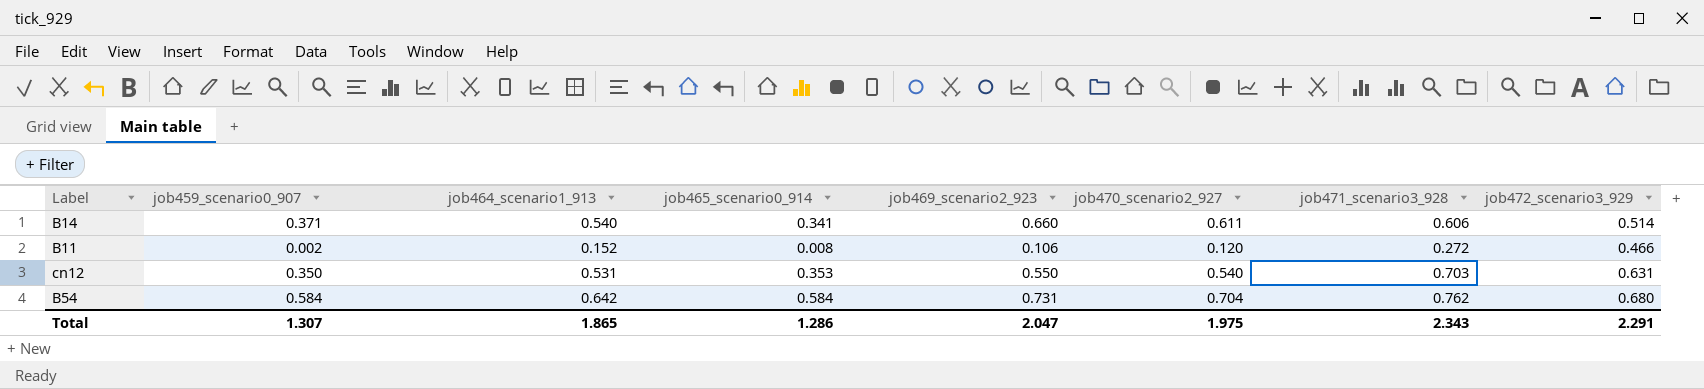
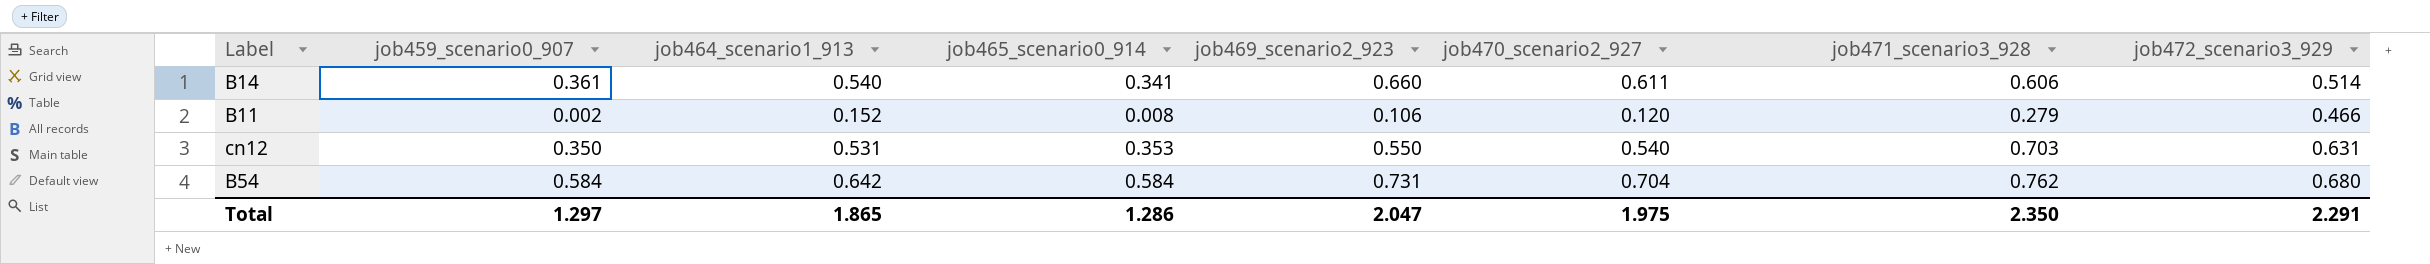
B14 | job459_scenario0_907: 0.371 -> 0.361
B11 | job471_scenario3_928: 0.272 -> 0.279
Total | job459_scenario0_907: 1.307 -> 1.297
Total | job471_scenario3_928: 2.343 -> 2.350

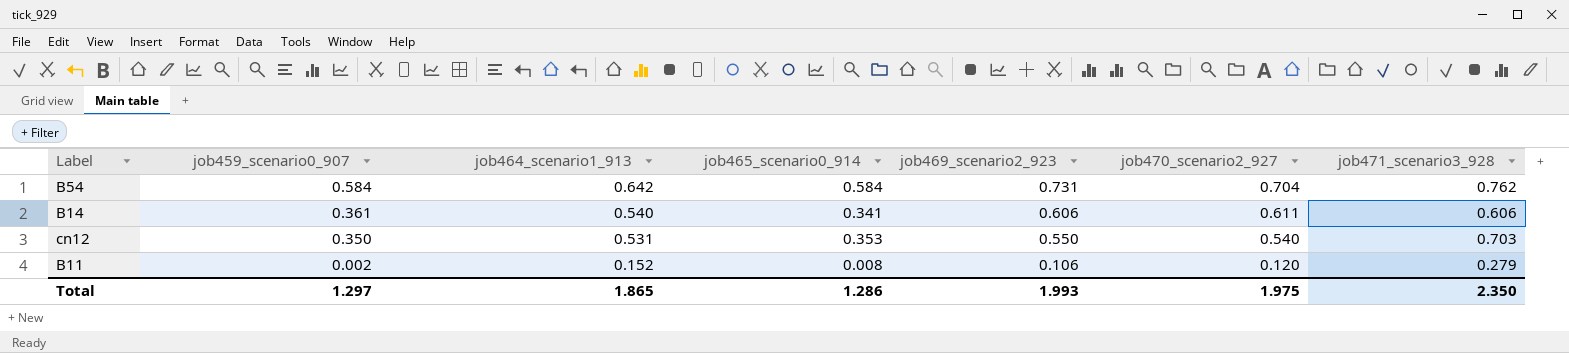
row order: none -> job459_scenario0_907 descending
column job472_scenario3_929 | position: 8 -> none
B14 | job469_scenario2_923: 0.660 -> 0.606
Total | job469_scenario2_923: 2.047 -> 1.993

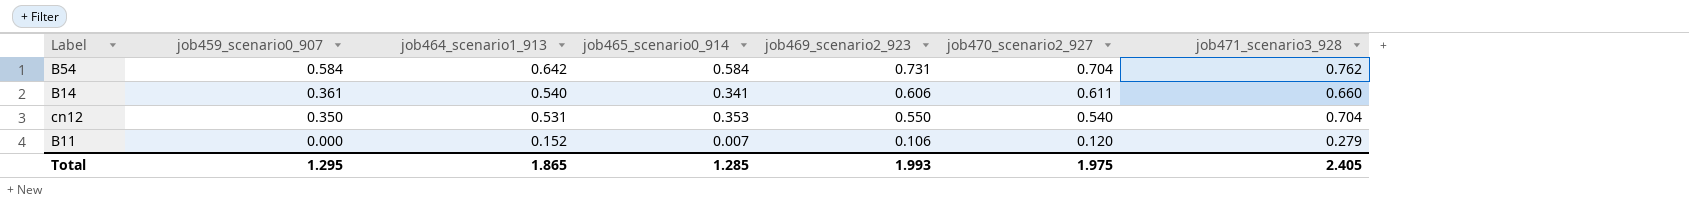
B14 | job471_scenario3_928: 0.606 -> 0.660
cn12 | job471_scenario3_928: 0.703 -> 0.704
B11 | job459_scenario0_907: 0.002 -> 0.000
B11 | job465_scenario0_914: 0.008 -> 0.007
Total | job459_scenario0_907: 1.297 -> 1.295
Total | job465_scenario0_914: 1.286 -> 1.285
Total | job471_scenario3_928: 2.350 -> 2.405

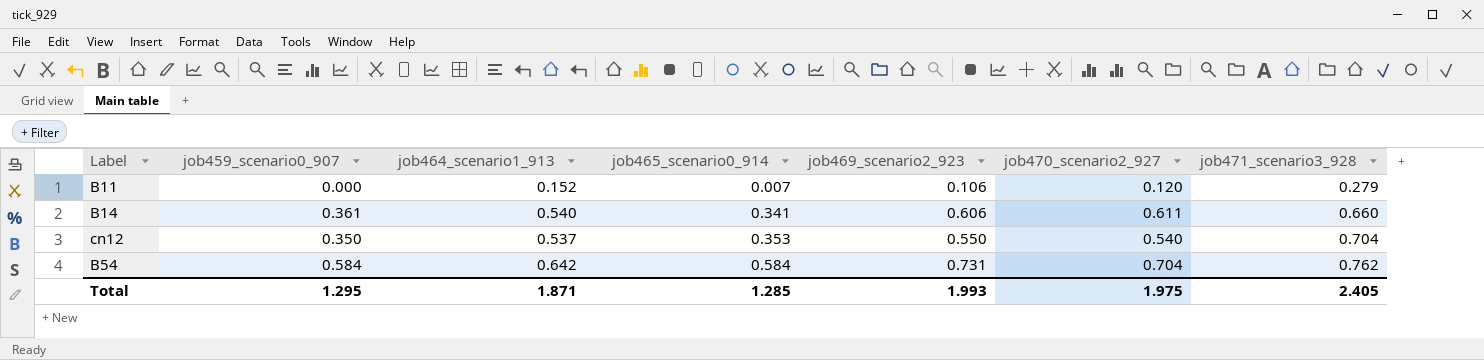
row order: job459_scenario0_907 descending -> job465_scenario0_914 ascending
cn12 | job464_scenario1_913: 0.531 -> 0.537
Total | job464_scenario1_913: 1.865 -> 1.871

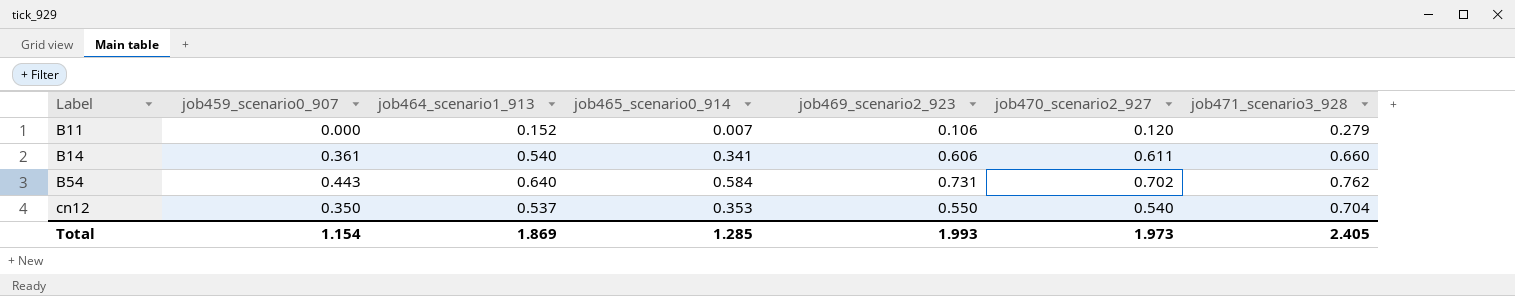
row order: job465_scenario0_914 ascending -> Label ascending
B54 | job459_scenario0_907: 0.584 -> 0.443
B54 | job464_scenario1_913: 0.642 -> 0.640
B54 | job470_scenario2_927: 0.704 -> 0.702
Total | job459_scenario0_907: 1.295 -> 1.154
Total | job464_scenario1_913: 1.871 -> 1.869
Total | job470_scenario2_927: 1.975 -> 1.973

